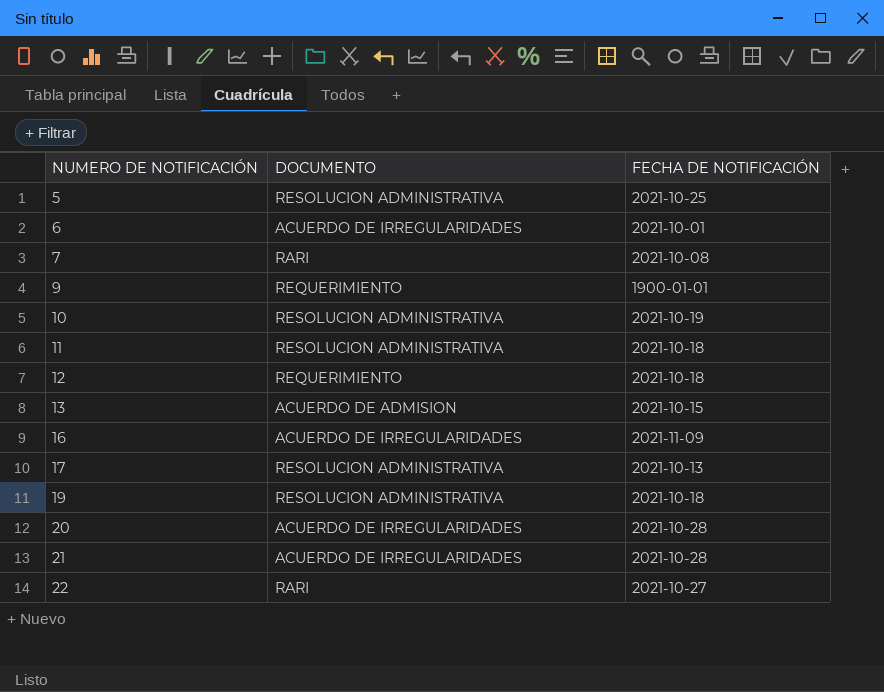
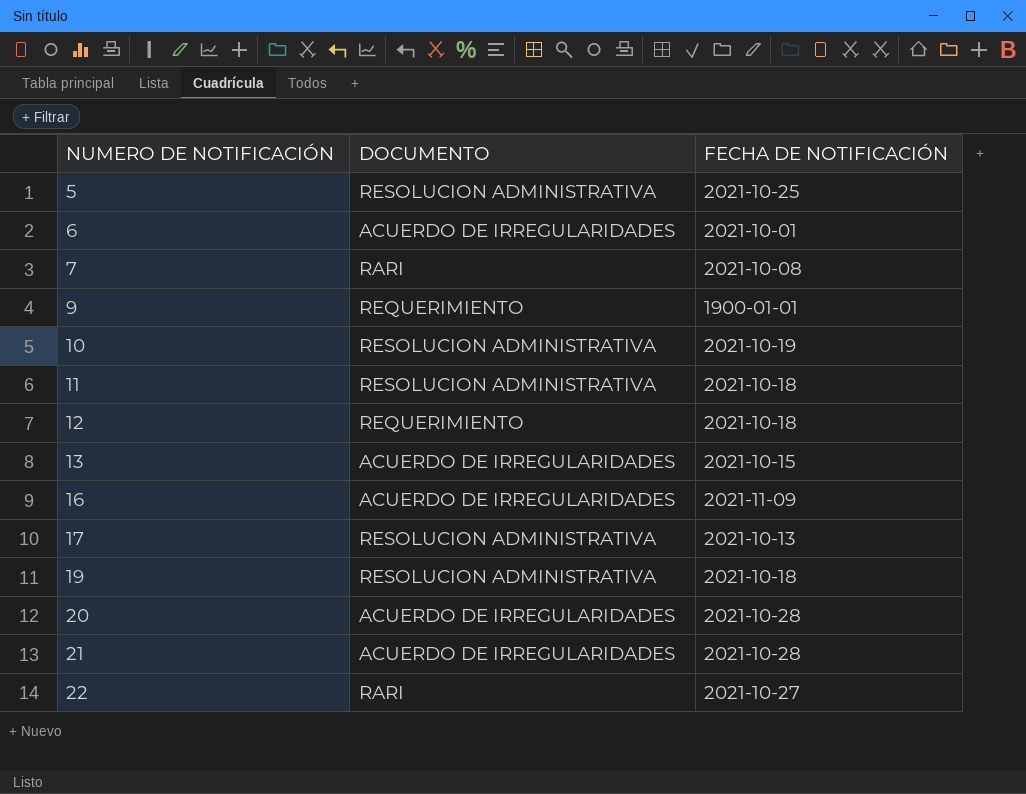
13 | DOCUMENTO: ACUERDO DE ADMISION -> ACUERDO DE IRREGULARIDADES

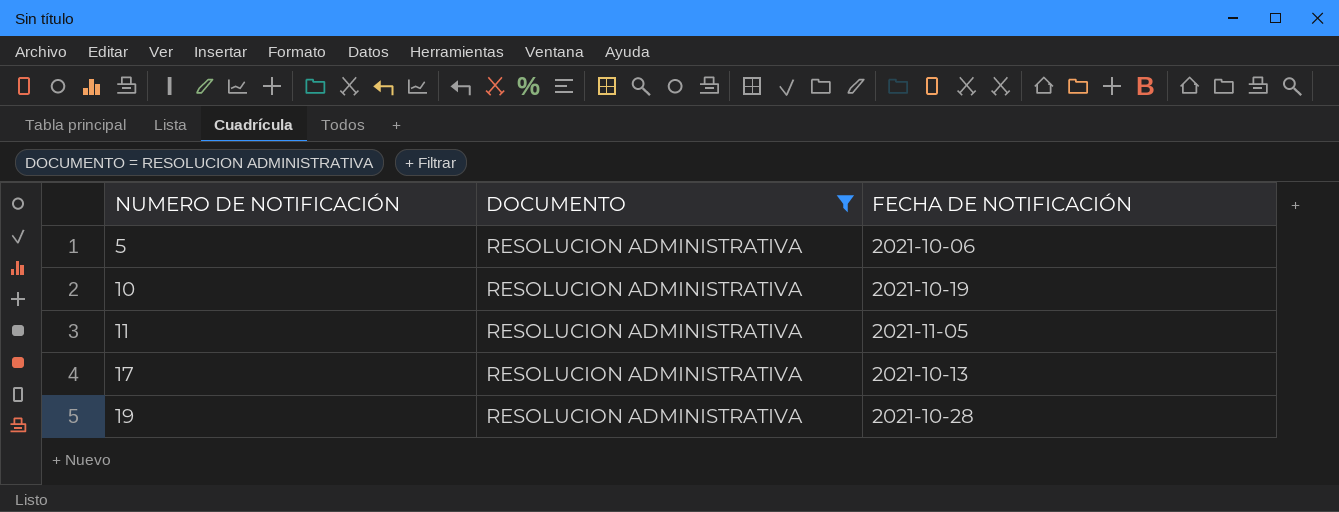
filter: none -> DOCUMENTO = RESOLUCION ADMINISTRATIVA
5 | FECHA DE NOTIFICACIÓN: 2021-10-25 -> 2021-10-06
11 | FECHA DE NOTIFICACIÓN: 2021-10-18 -> 2021-11-05
19 | FECHA DE NOTIFICACIÓN: 2021-10-18 -> 2021-10-28

